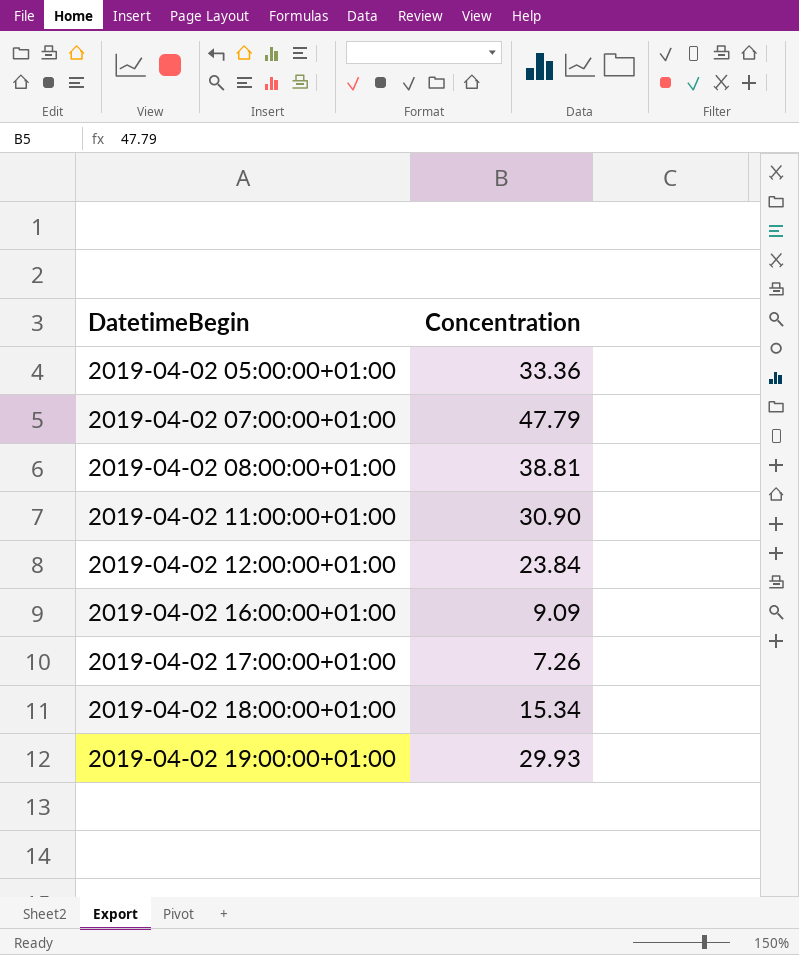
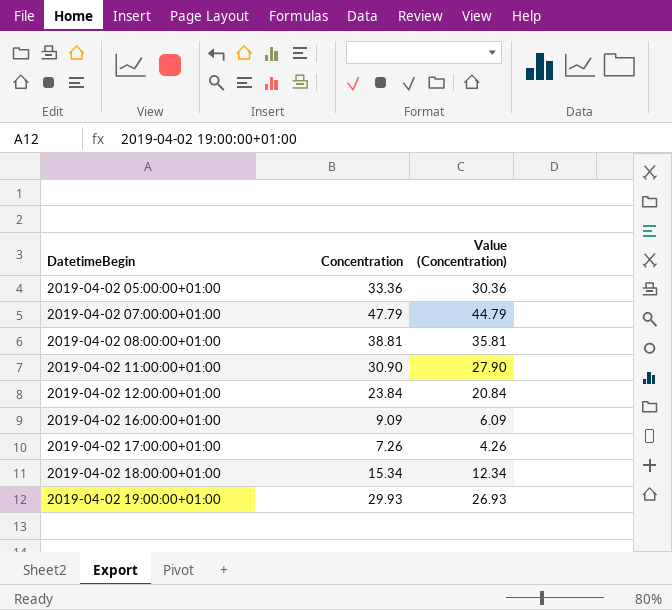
column Value (Concentration) | formula: none -> [Concentration] - 3

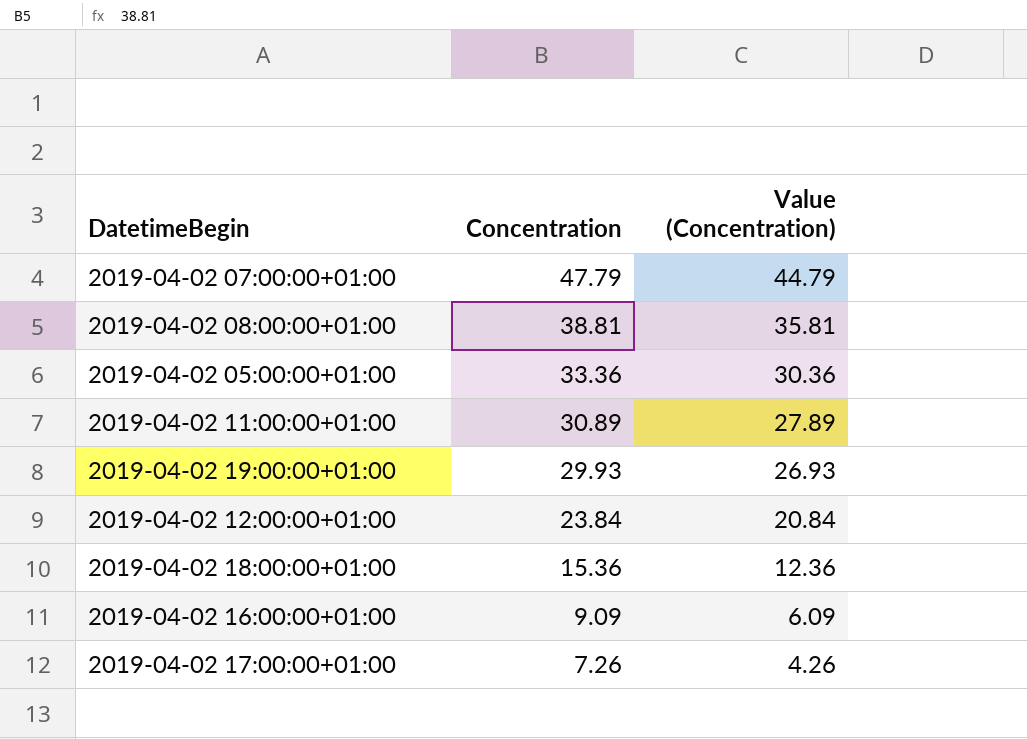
row order: DatetimeBegin ascending -> Concentration descending
2019-04-02 11:00:00+01:00 | Concentration: 30.90 -> 30.89
2019-04-02 11:00:00+01:00 | Value (Concentration): 27.90 -> 27.89
2019-04-02 18:00:00+01:00 | Concentration: 15.34 -> 15.36
2019-04-02 18:00:00+01:00 | Value (Concentration): 12.34 -> 12.36

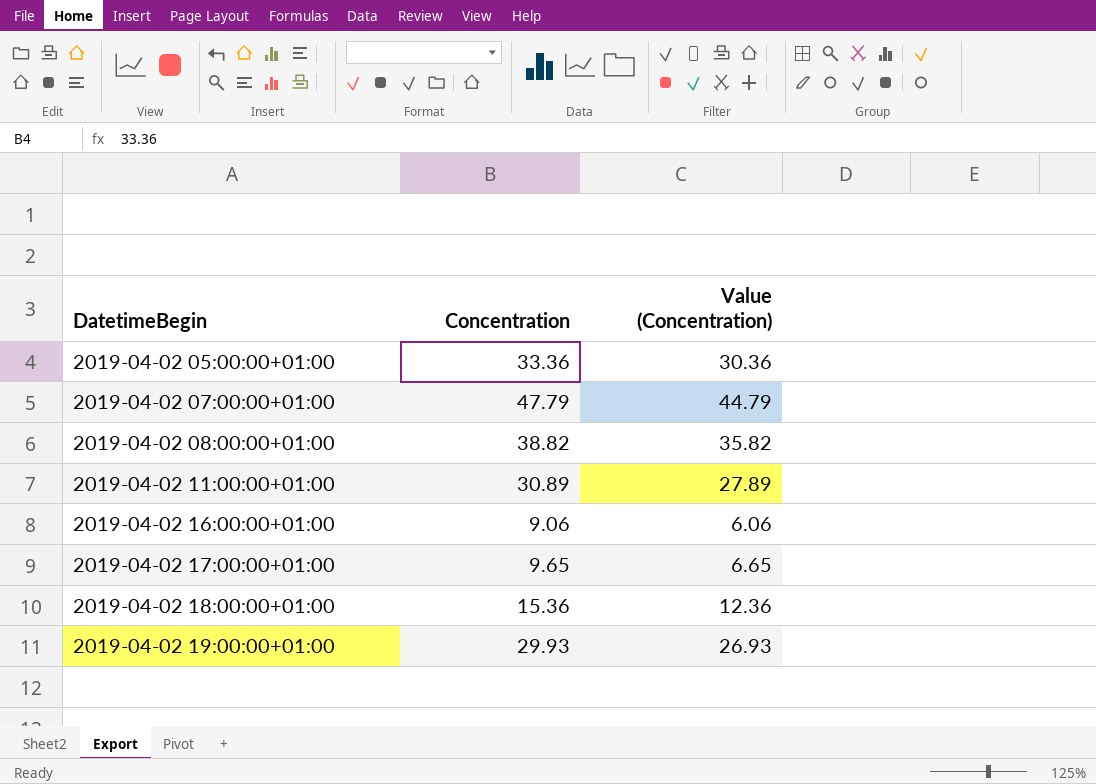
row order: Concentration descending -> DatetimeBegin ascending
row 2019-04-02 12:00:00+01:00: 23.84 | 20.84 -> none
2019-04-02 08:00:00+01:00 | Concentration: 38.81 -> 38.82
2019-04-02 08:00:00+01:00 | Value (Concentration): 35.81 -> 35.82
2019-04-02 16:00:00+01:00 | Concentration: 9.09 -> 9.06
2019-04-02 16:00:00+01:00 | Value (Concentration): 6.09 -> 6.06
2019-04-02 17:00:00+01:00 | Concentration: 7.26 -> 9.65
2019-04-02 17:00:00+01:00 | Value (Concentration): 4.26 -> 6.65

